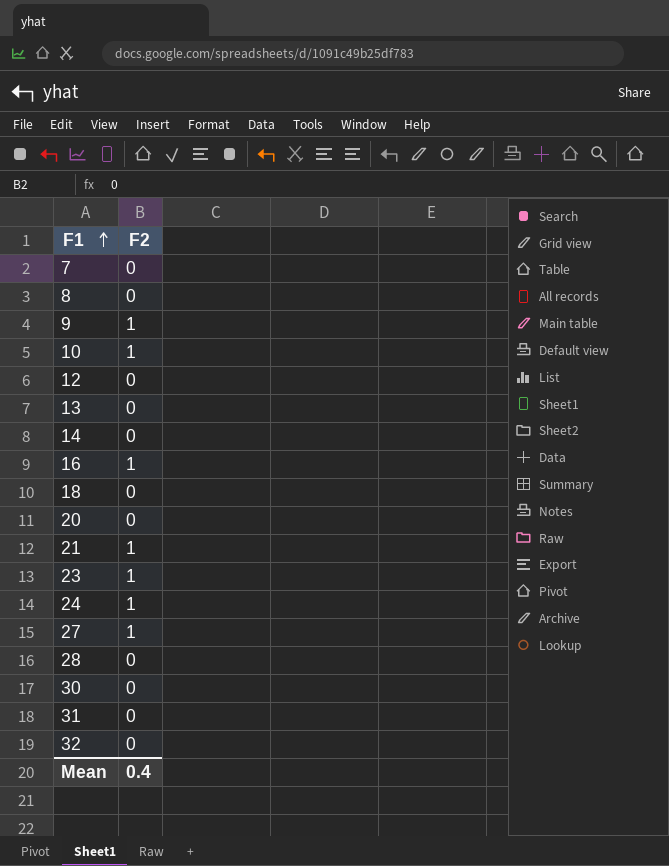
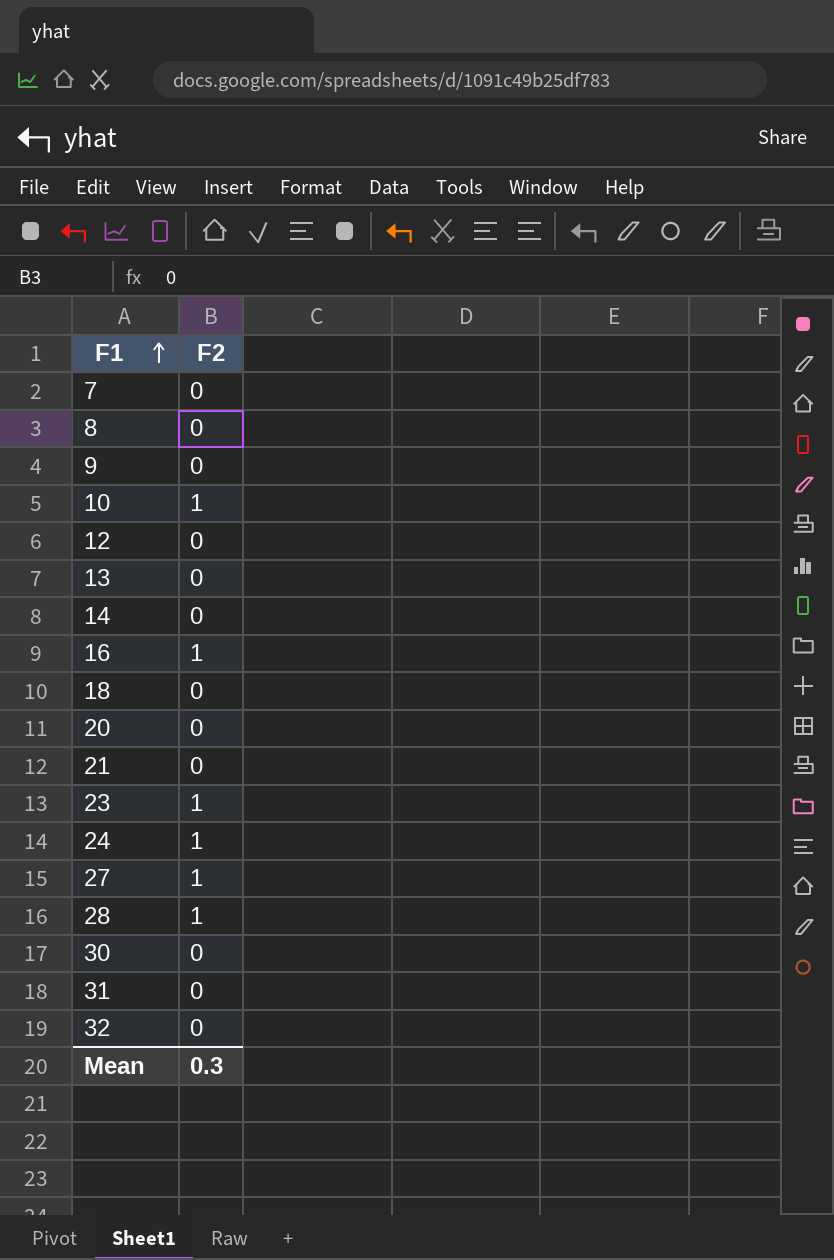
9 | F2: 1 -> 0
21 | F2: 1 -> 0
28 | F2: 0 -> 1
Mean | F2: 0.4 -> 0.3

